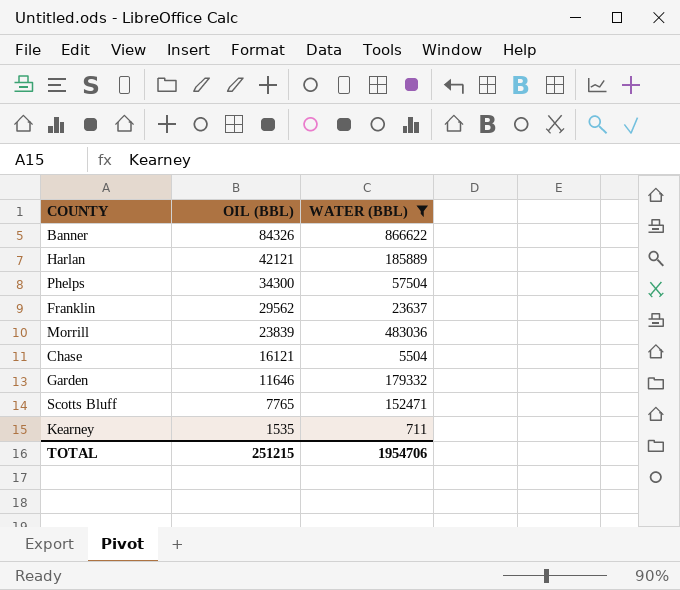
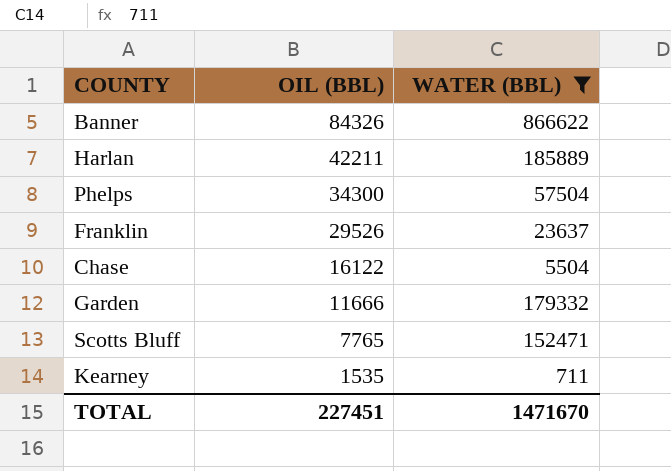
row Morrill: 23839 | 483036 -> none
Harlan | OIL (BBL): 42121 -> 42211
Franklin | OIL (BBL): 29562 -> 29526
Chase | OIL (BBL): 16121 -> 16122
Garden | OIL (BBL): 11646 -> 11666
TOTAL | OIL (BBL): 251215 -> 227451
TOTAL | WATER (BBL): 1954706 -> 1471670

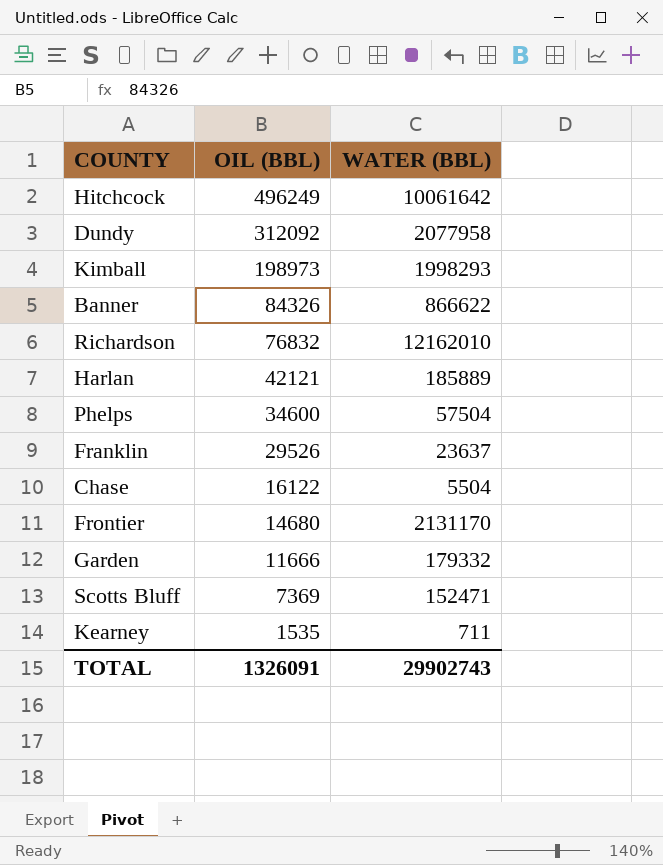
filter: WATER (BBL) <= 866622 -> none
Harlan | OIL (BBL): 42211 -> 42121
Phelps | OIL (BBL): 34300 -> 34600
Scotts Bluff | OIL (BBL): 7765 -> 7369
TOTAL | OIL (BBL): 227451 -> 1326091
TOTAL | WATER (BBL): 1471670 -> 29902743

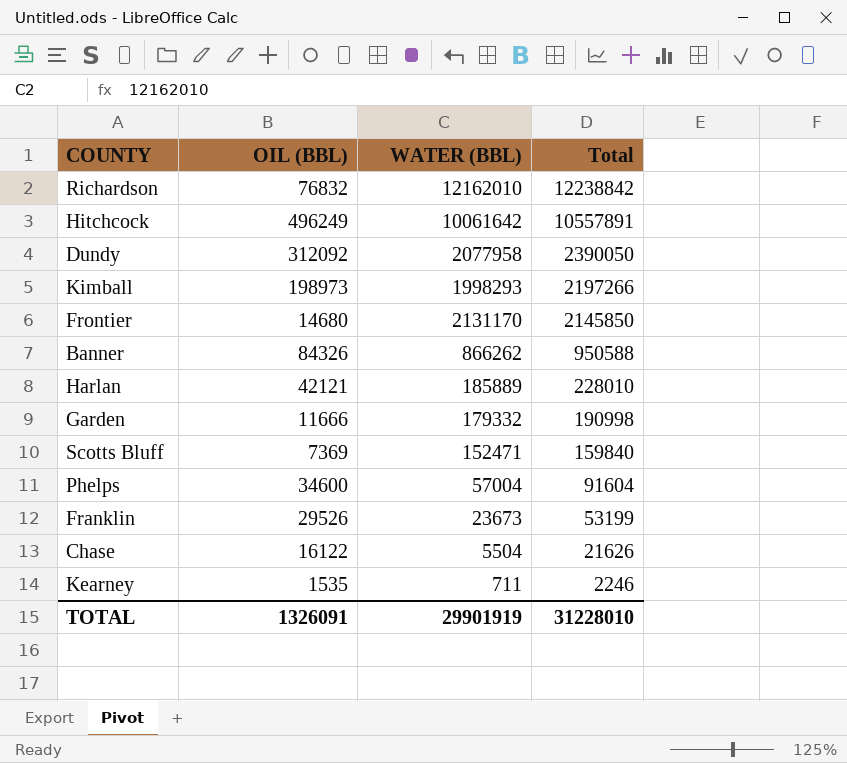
row order: OIL (BBL) descending -> Total descending
column Total | formula: none -> [OIL (BBL)] + [WATER (BBL)]
Banner | WATER (BBL): 866622 -> 866262
Phelps | WATER (BBL): 57504 -> 57004
Franklin | WATER (BBL): 23637 -> 23673
TOTAL | WATER (BBL): 29902743 -> 29901919

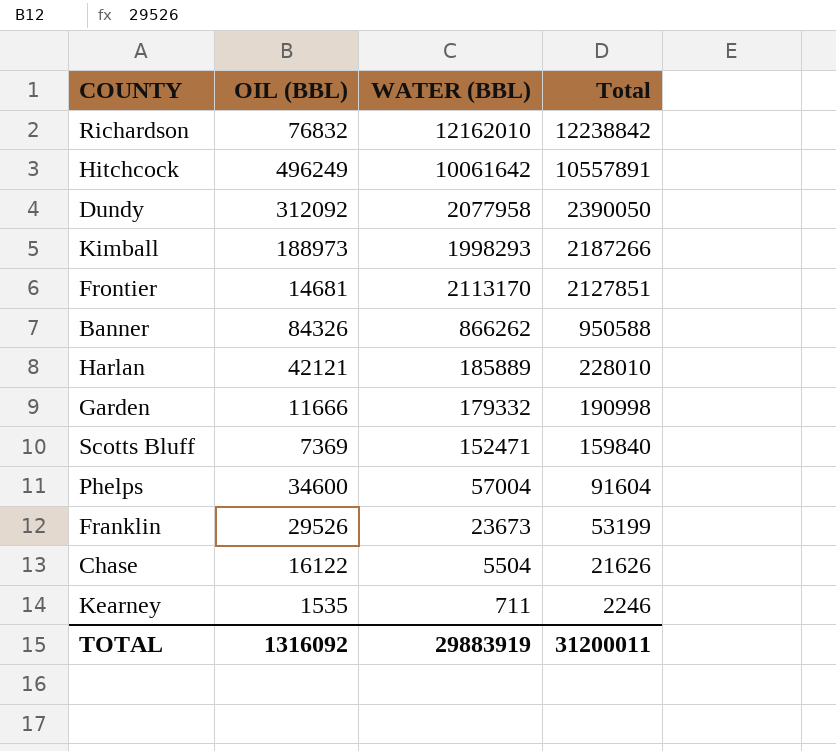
Kimball | OIL (BBL): 198973 -> 188973
Kimball | Total: 2197266 -> 2187266
Frontier | OIL (BBL): 14680 -> 14681
Frontier | WATER (BBL): 2131170 -> 2113170
Frontier | Total: 2145850 -> 2127851
TOTAL | OIL (BBL): 1326091 -> 1316092
TOTAL | WATER (BBL): 29901919 -> 29883919
TOTAL | Total: 31228010 -> 31200011

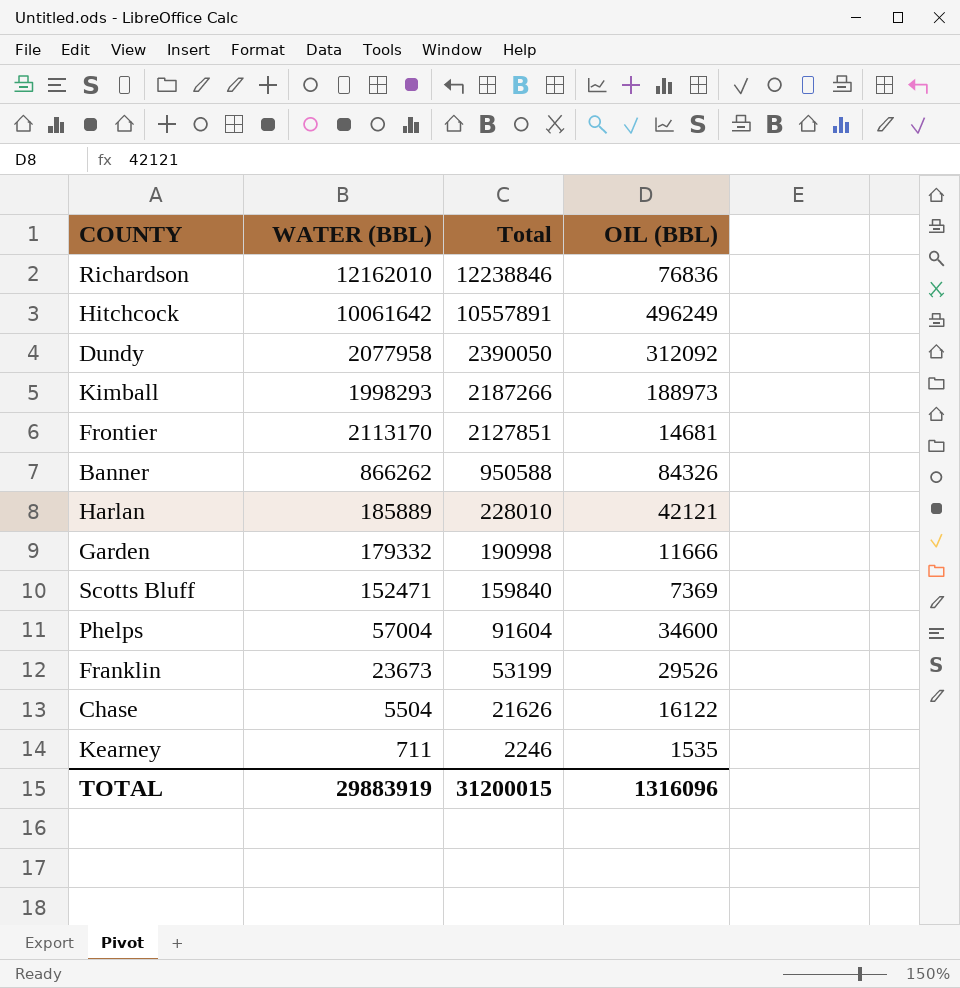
column OIL (BBL) | position: 2 -> 4
Richardson | Total: 12238842 -> 12238846
Richardson | OIL (BBL): 76832 -> 76836
TOTAL | Total: 31200011 -> 31200015
TOTAL | OIL (BBL): 1316092 -> 1316096

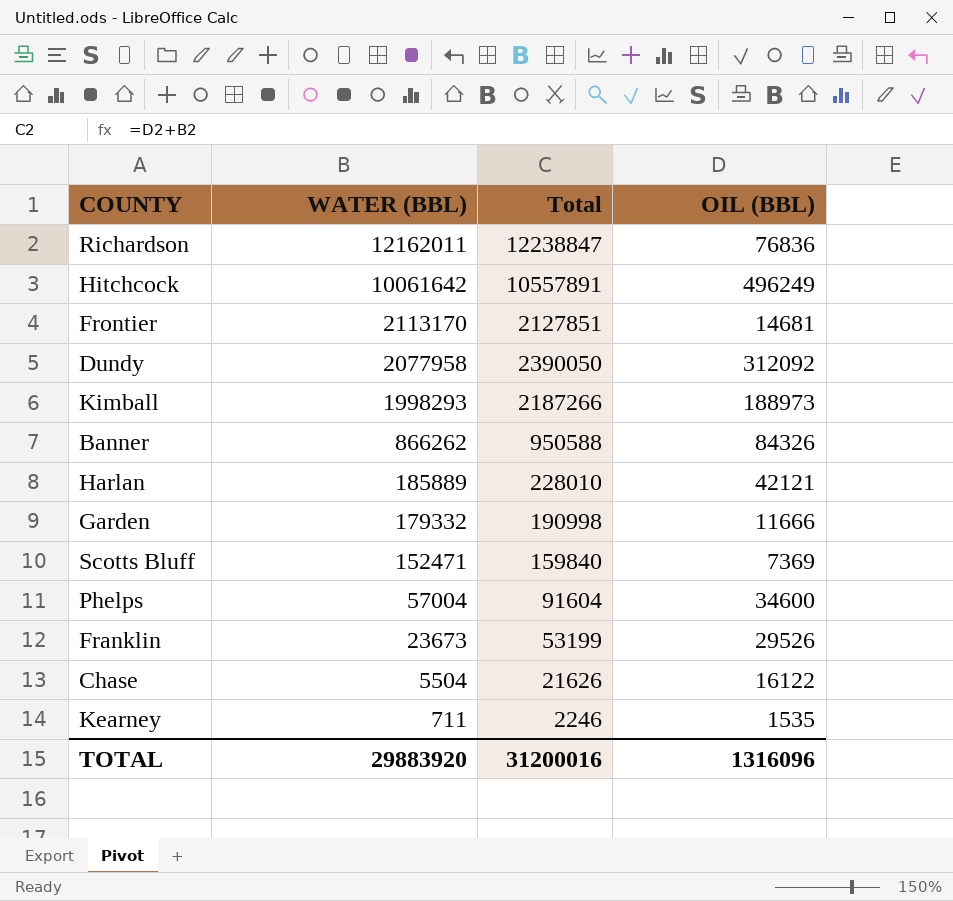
row order: Total descending -> WATER (BBL) descending
Richardson | WATER (BBL): 12162010 -> 12162011
Richardson | Total: 12238846 -> 12238847
TOTAL | WATER (BBL): 29883919 -> 29883920
TOTAL | Total: 31200015 -> 31200016

